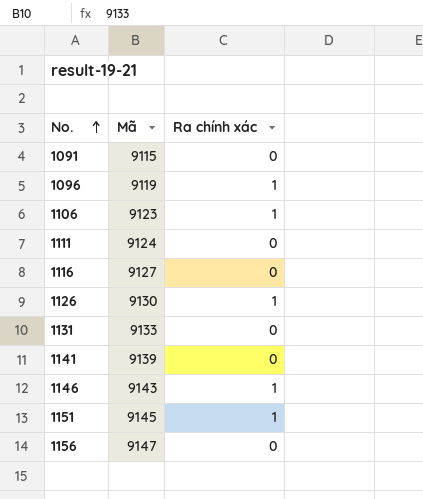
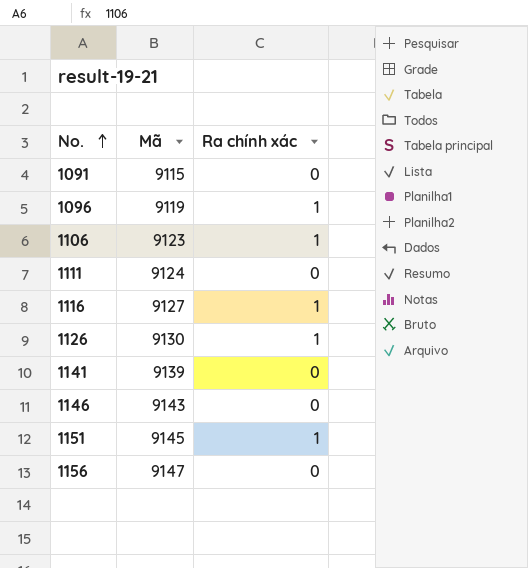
row 1131: 9133 | 0 -> none
1116 | Ra chính xác: 0 -> 1
1146 | Ra chính xác: 1 -> 0

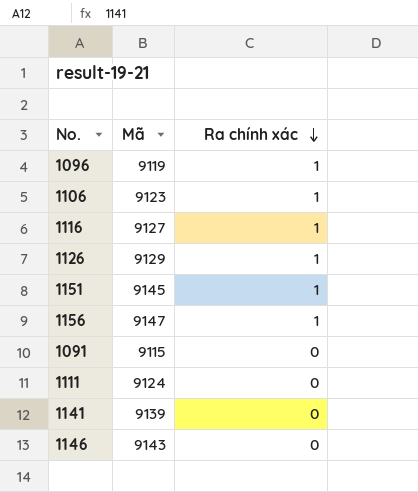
row order: No. ascending -> Ra chính xác descending
1126 | Mã: 9130 -> 9129
1156 | Ra chính xác: 0 -> 1

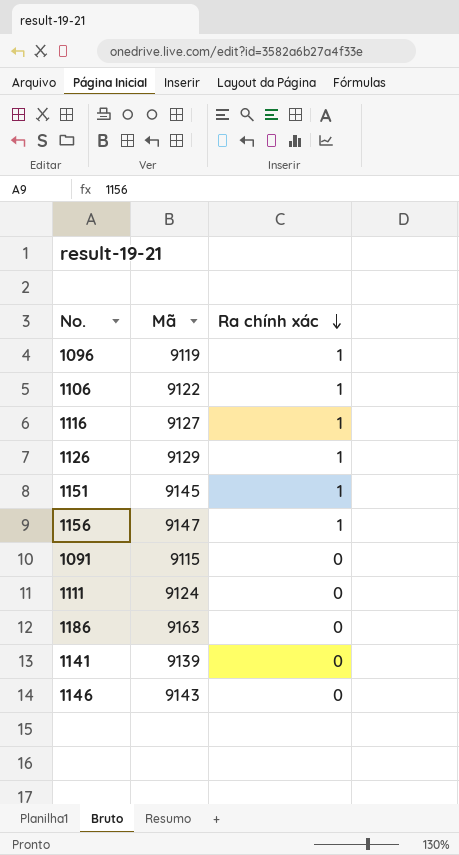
1106 | Mã: 9123 -> 9122
row 1186: none -> 9163 | 0

